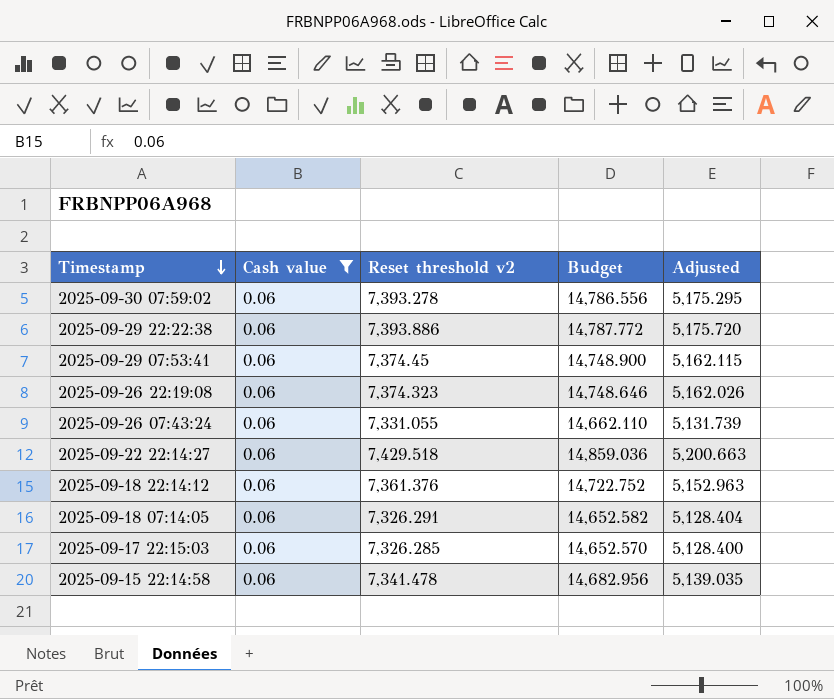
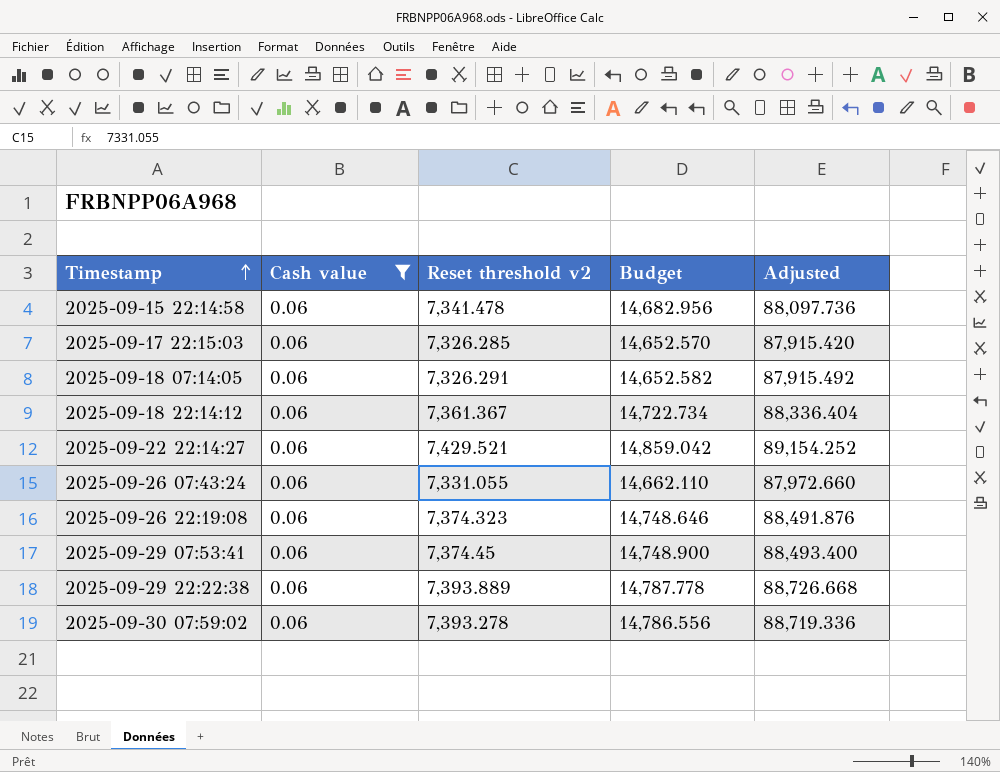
row order: Timestamp descending -> Timestamp ascending
column Adjusted | formula: [Reset threshold v2] * 0.7 -> [Reset threshold v2] * 12
2025-09-18 22:14:12 | Reset threshold v2: 7,361.376 -> 7,361.367
2025-09-18 22:14:12 | Budget: 14,722.752 -> 14,722.734
2025-09-22 22:14:27 | Reset threshold v2: 7,429.518 -> 7,429.521
2025-09-22 22:14:27 | Budget: 14,859.036 -> 14,859.042
2025-09-29 22:22:38 | Reset threshold v2: 7,393.886 -> 7,393.889
2025-09-29 22:22:38 | Budget: 14,787.772 -> 14,787.778

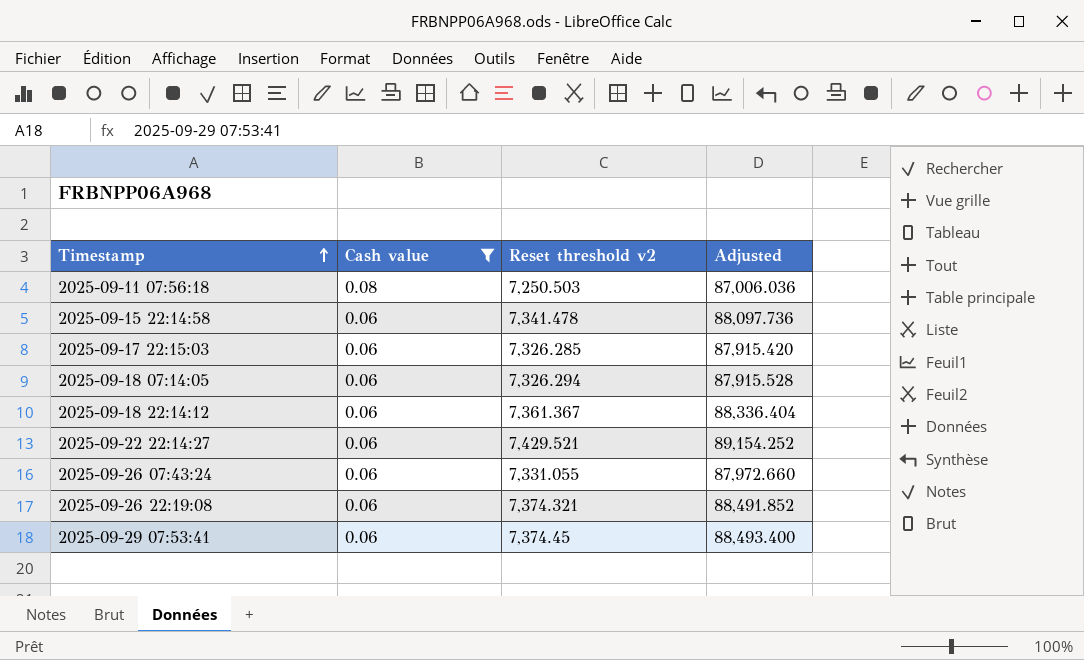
column Budget | formula: [Reset threshold v2] * 2 -> none
row 2025-09-29 22:22:38: 0.06 | 7,393.889 | 14,787.778 | 88,726.668 -> none
row 2025-09-30 07:59:02: 0.06 | 7,393.278 | 14,786.556 | 88,719.336 -> none
row 2025-09-11 07:56:18: none -> 0.08 | 7,250.503 | 87,006.036
2025-09-18 07:14:05 | Reset threshold v2: 7,326.291 -> 7,326.294
2025-09-18 07:14:05 | Adjusted: 87,915.492 -> 87,915.528
2025-09-26 22:19:08 | Reset threshold v2: 7,374.323 -> 7,374.321
2025-09-26 22:19:08 | Adjusted: 88,491.876 -> 88,491.852

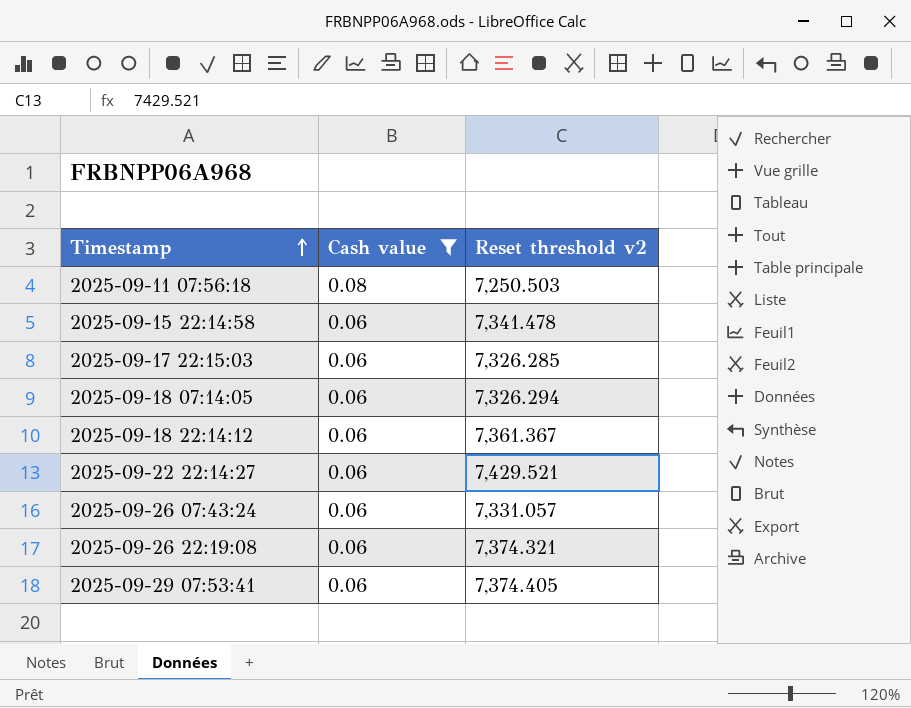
column Adjusted | formula: [Reset threshold v2] * 12 -> none
2025-09-26 07:43:24 | Reset threshold v2: 7,331.055 -> 7,331.057
2025-09-29 07:53:41 | Reset threshold v2: 7,374.45 -> 7,374.405

